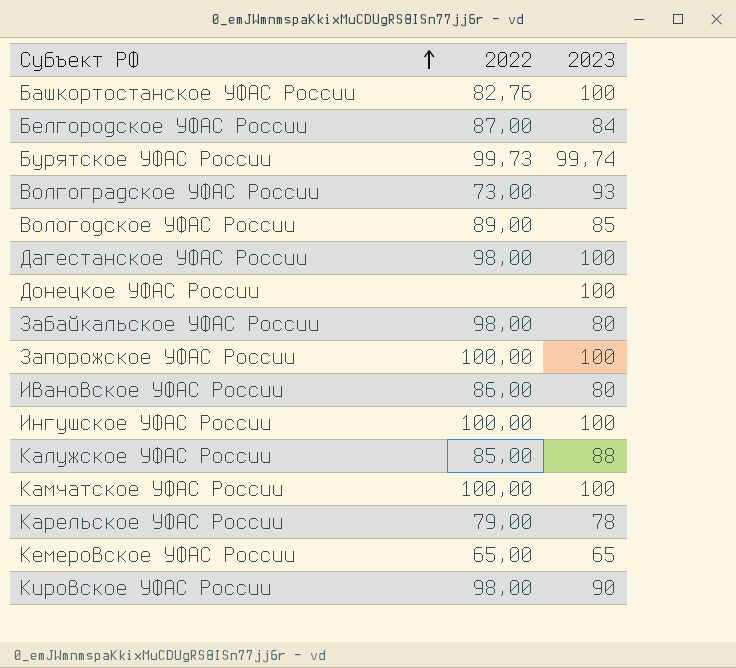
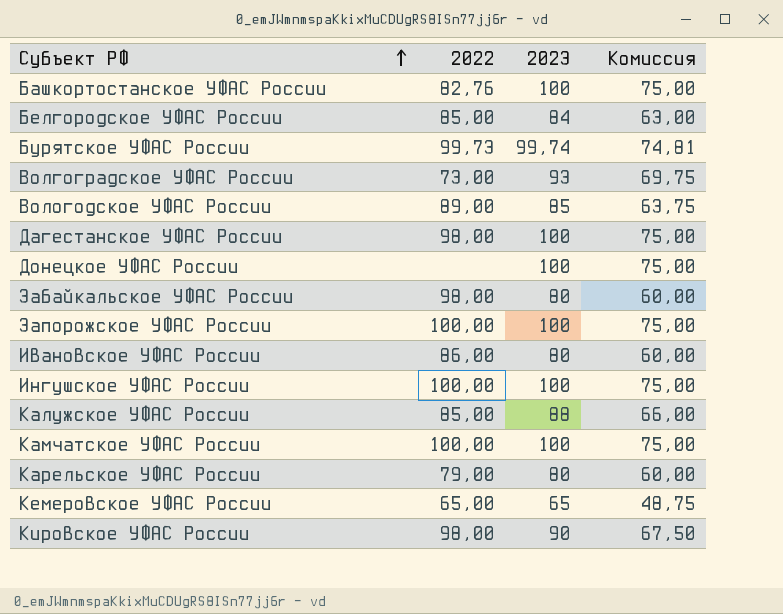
column Комиссия | formula: none -> [2023] * 0,75
Белгородское УФАС России | 2022: 87,00 -> 85,00
Карельское УФАС России | 2023: 78 -> 80

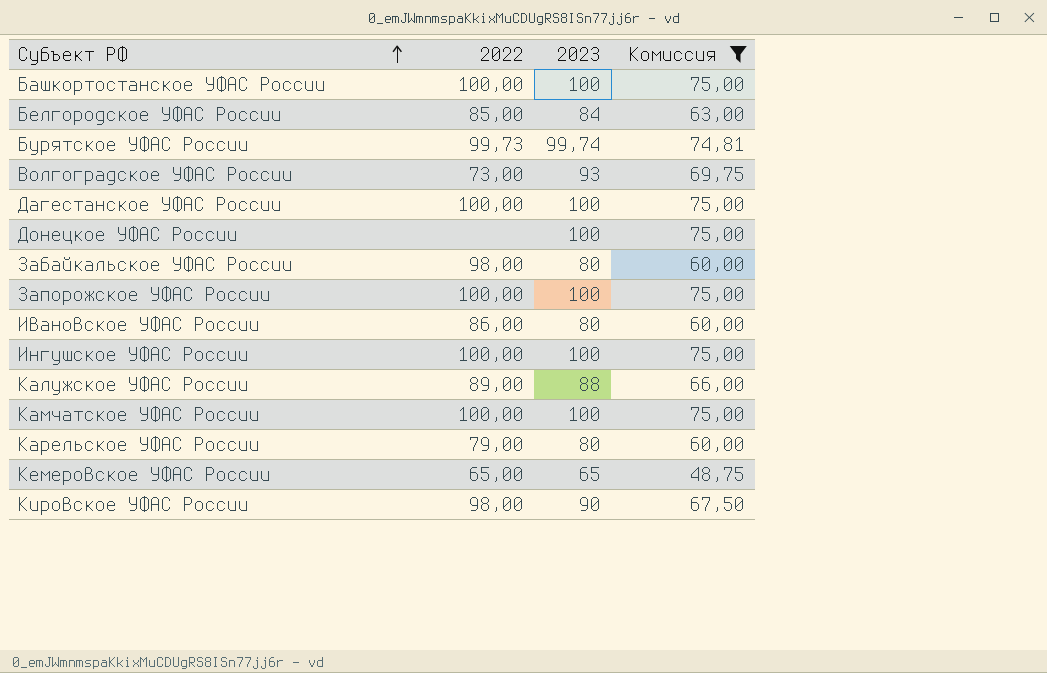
filter: none -> Комиссия != 63,75
Башкортостанское УФАС России | 2022: 82,76 -> 100,00
Дагестанское УФАС России | 2022: 98,00 -> 100,00
Калужское УФАС России | 2022: 85,00 -> 89,00

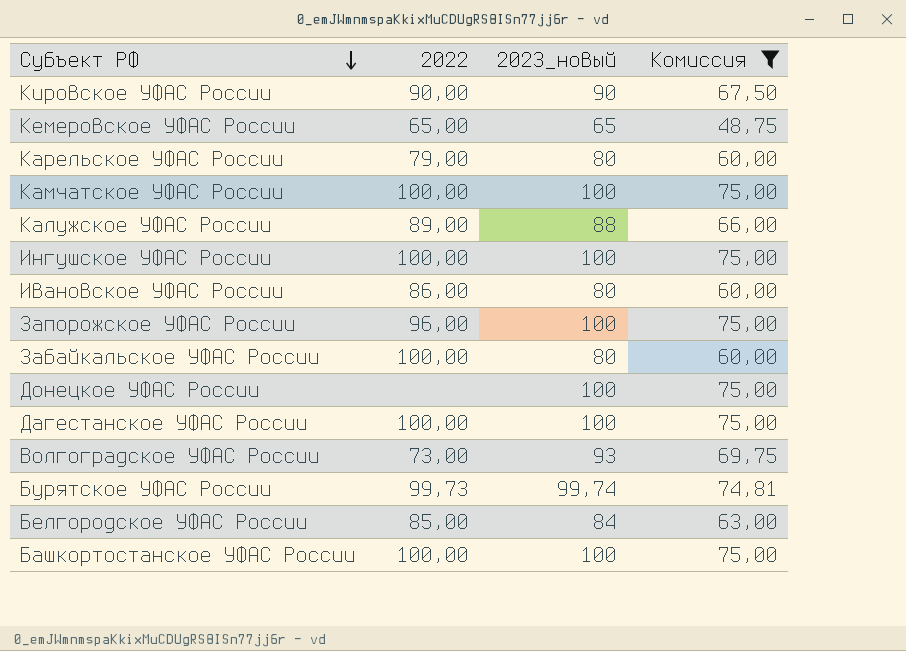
row order: Субъект РФ ascending -> Субъект РФ descending
column name: 2023 -> 2023_новый
Кировское УФАС России | 2022: 98,00 -> 90,00
Запорожское УФАС России | 2022: 100,00 -> 96,00
Забайкальское УФАС России | 2022: 98,00 -> 100,00

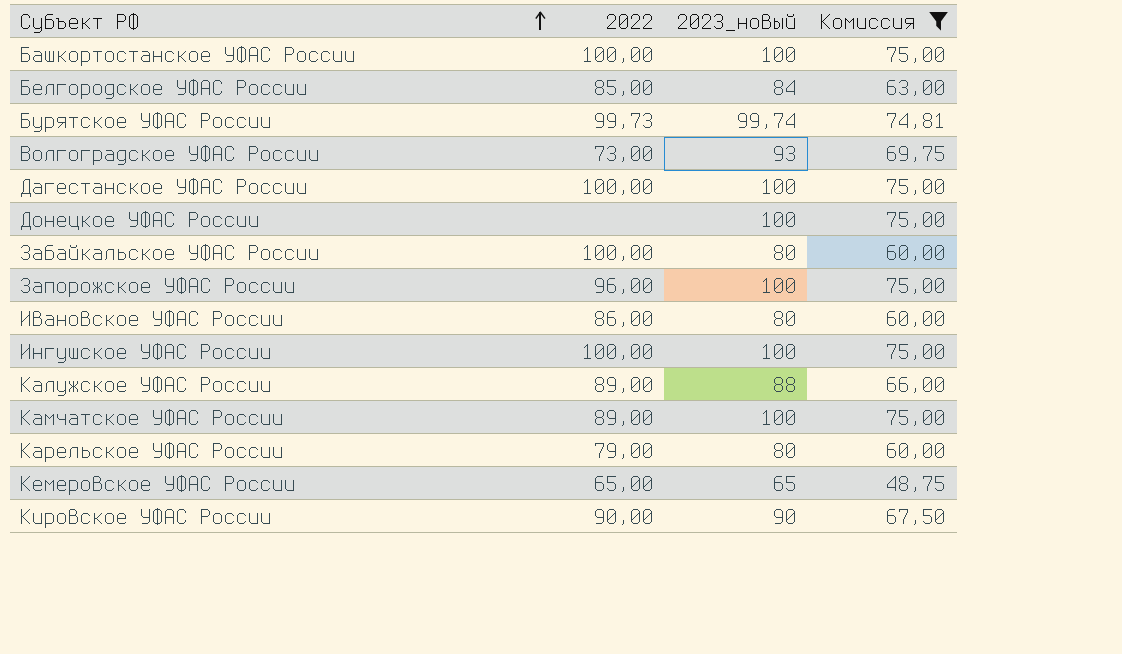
row order: Субъект РФ descending -> Субъект РФ ascending
Камчатское УФАС России | 2022: 100,00 -> 89,00

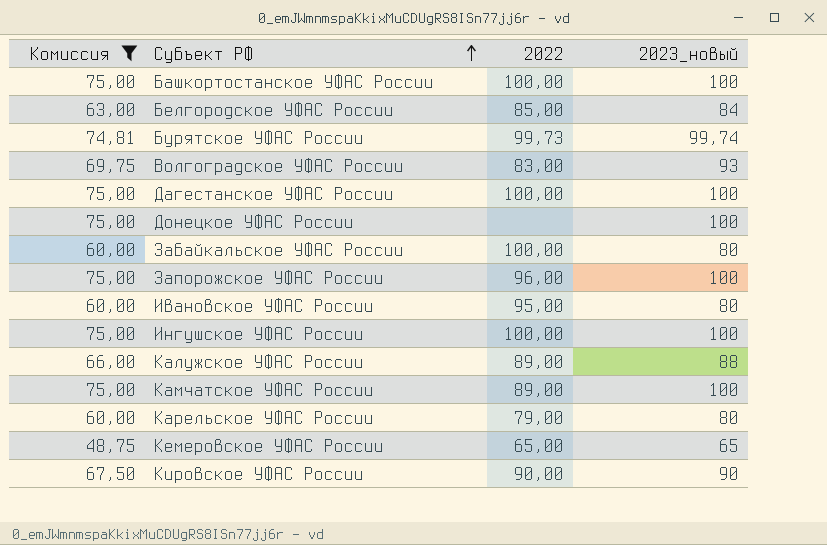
column Комиссия | position: 4 -> 1
Волгоградское УФАС России | 2022: 73,00 -> 83,00
Ивановское УФАС России | 2022: 86,00 -> 95,00

